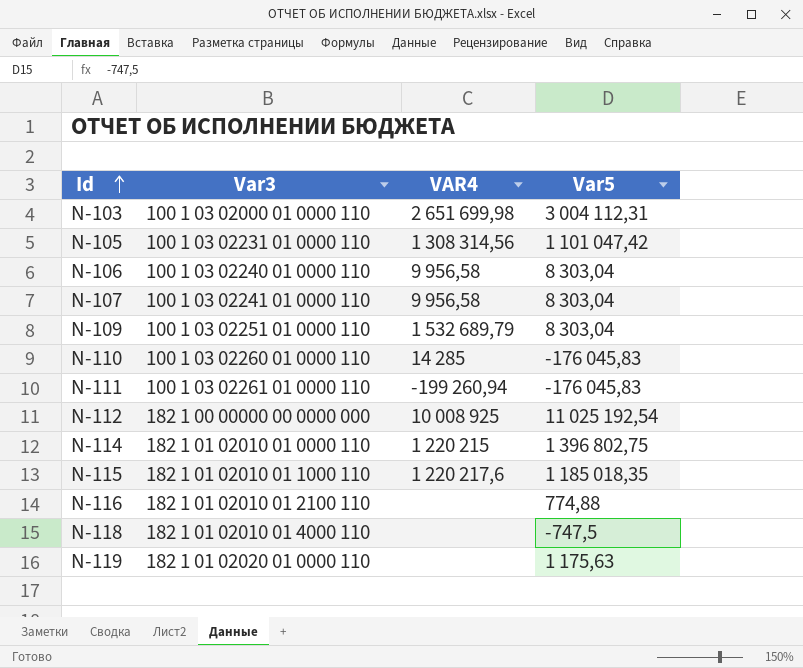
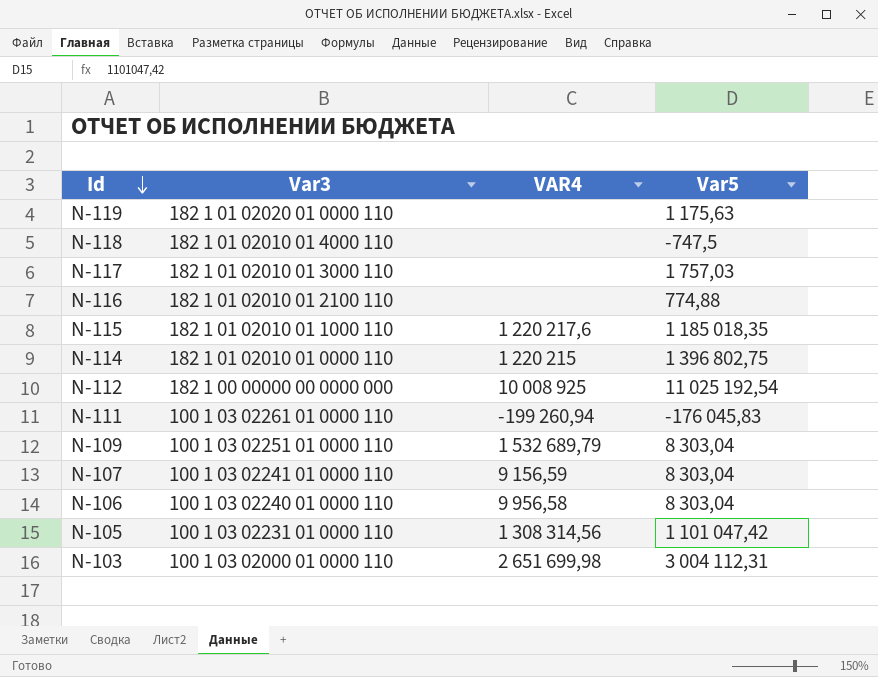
row order: Id ascending -> Id descending
row N-110: 100 1 03 02260 01 0000 110 | 14 285 | -176 045,83 -> none
row N-117: none -> 182 1 01 02010 01 3000 110 | none | 1 757,03
N-107 | VAR4: 9 956,58 -> 9 156,59

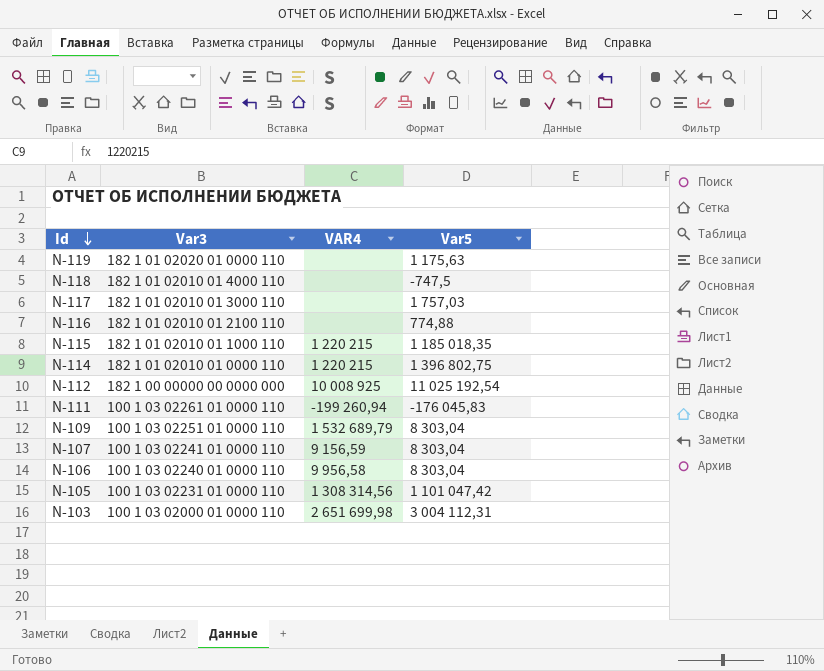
N-115 | VAR4: 1 220 217,6 -> 1 220 215

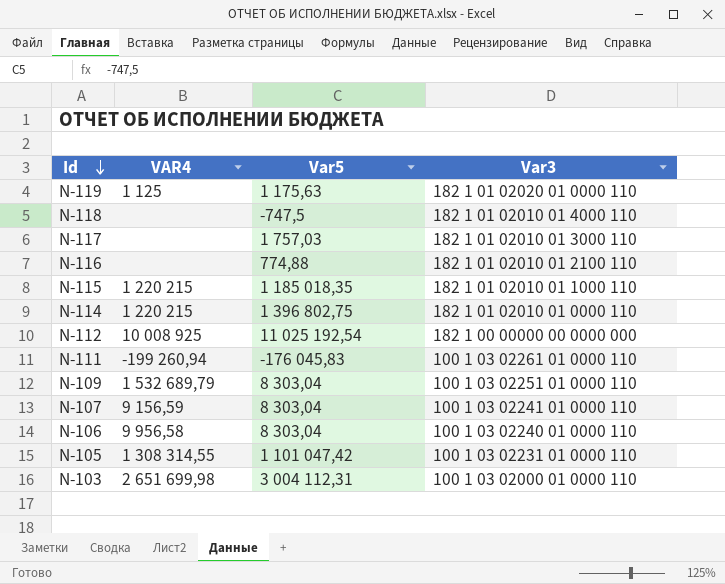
column Var3 | position: 2 -> 4
N-119 | VAR4: none -> 1 125
N-105 | VAR4: 1 308 314,56 -> 1 308 314,55

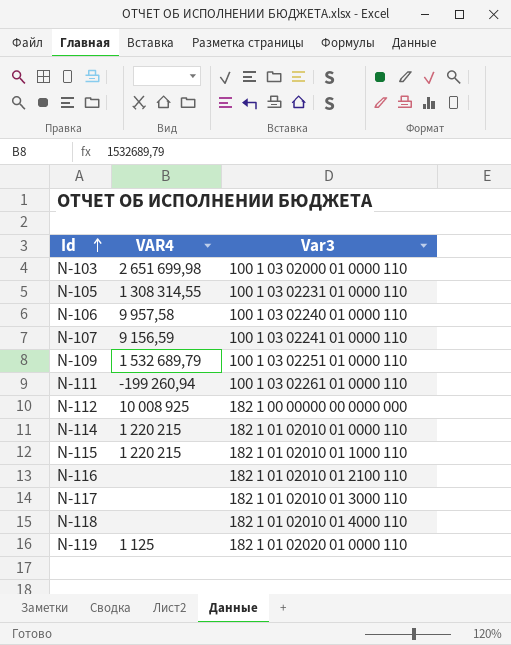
row order: Id descending -> Id ascending
column Var5 | position: 3 -> none
N-106 | VAR4: 9 956,58 -> 9 957,58

